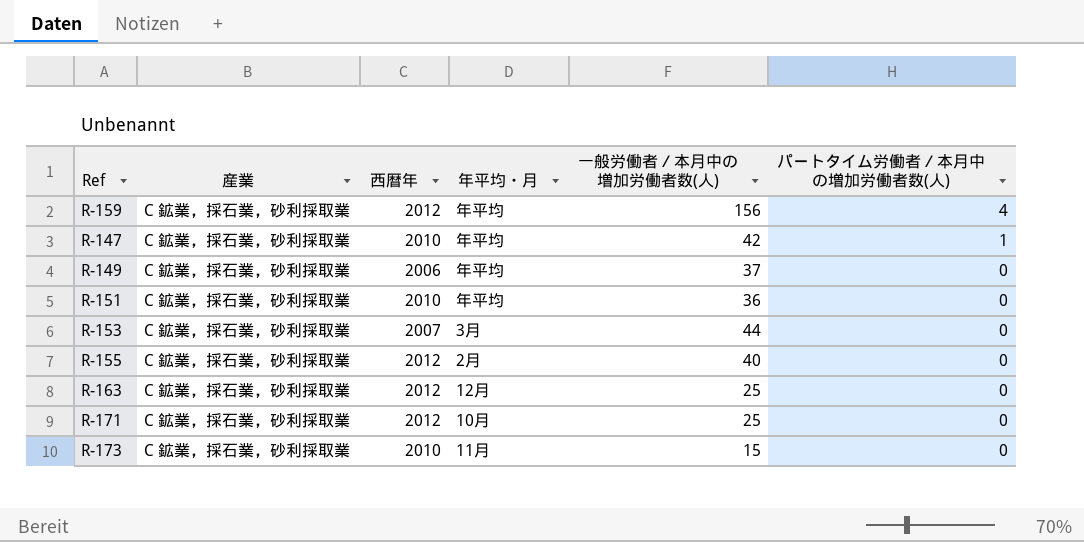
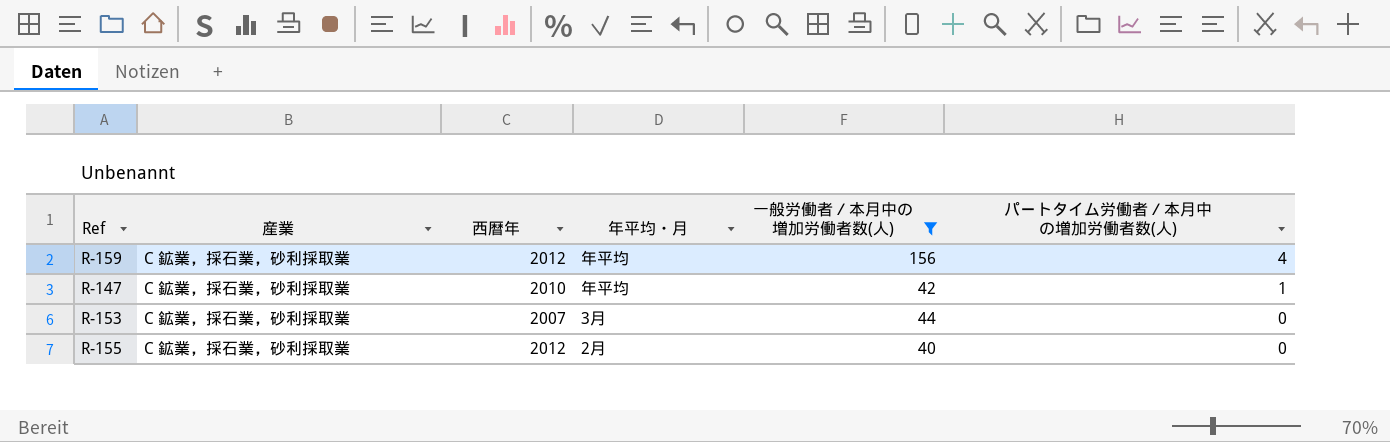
filter: none -> 一般労働者／本月中の増加労働者数(人) >= 40

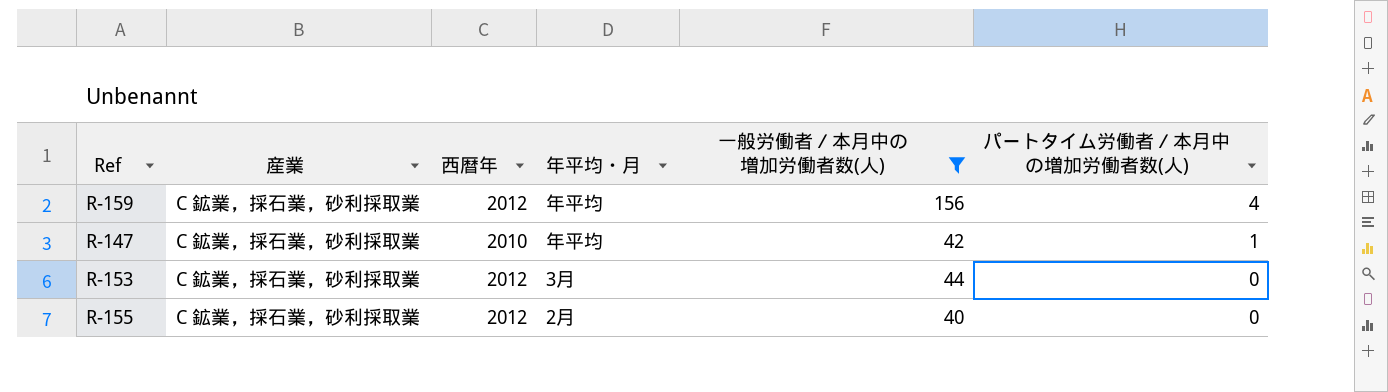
R-153 | 西暦年: 2007 -> 2012

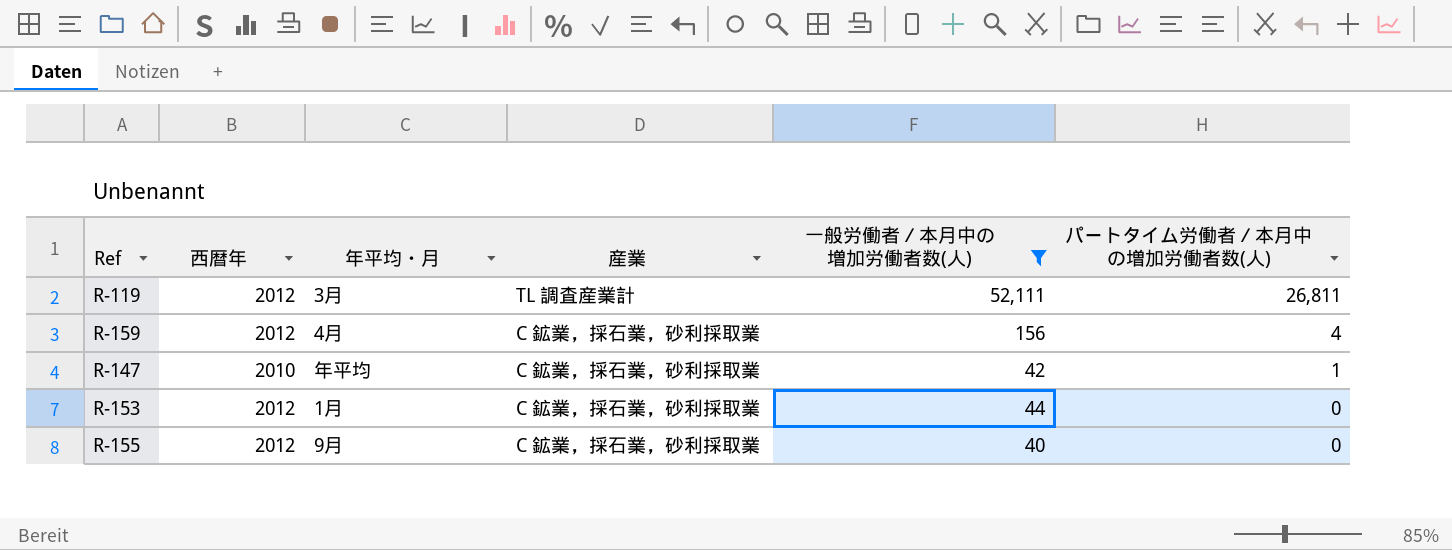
column 産業 | position: 2 -> 4
row R-119: none -> 2012 | 3月 | TL 調査産業計 | 52,111 | 26,811
R-159 | 年平均・月: 年平均 -> 4月
R-153 | 年平均・月: 3月 -> 1月
R-155 | 年平均・月: 2月 -> 9月

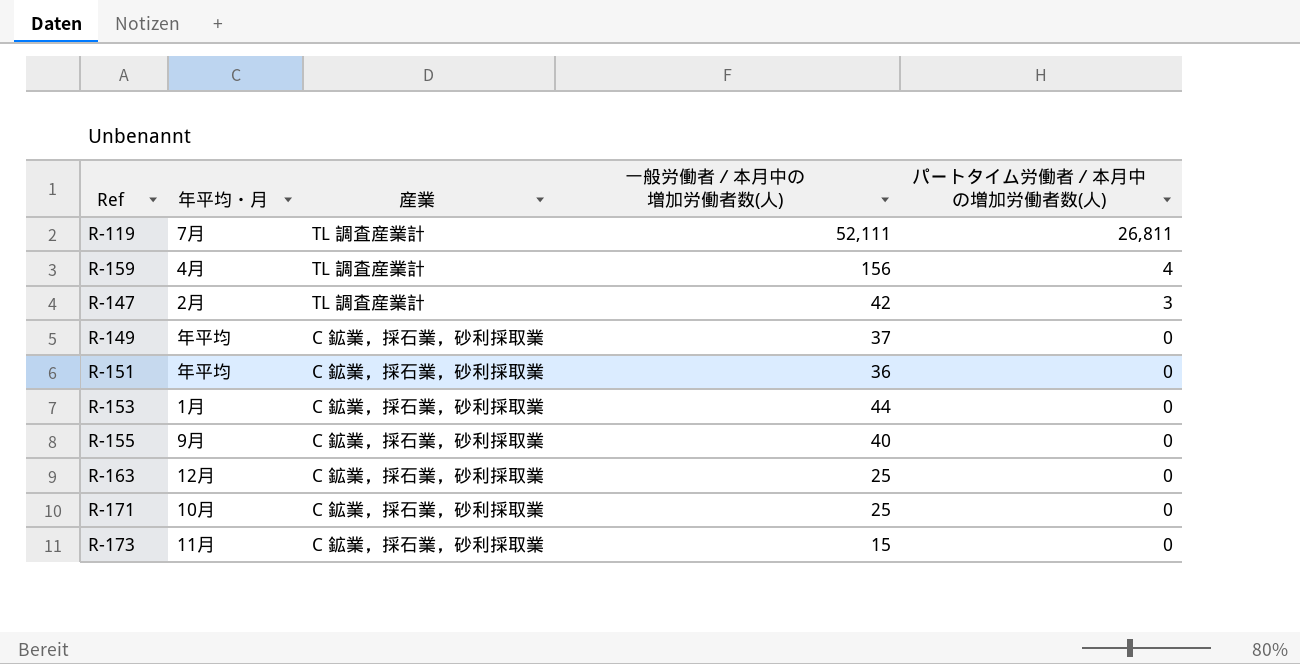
filter: 一般労働者／本月中の増加労働者数(人) >= 40 -> none
column 西暦年 | position: 2 -> none
R-119 | 年平均・月: 3月 -> 7月
R-159 | 産業: C 鉱業，採石業，砂利採取業 -> TL 調査産業計
R-147 | 年平均・月: 年平均 -> 2月
R-147 | 産業: C 鉱業，採石業，砂利採取業 -> TL 調査産業計
R-147 | パートタイム労働者／本月中の増加労働者数(人): 1 -> 3

